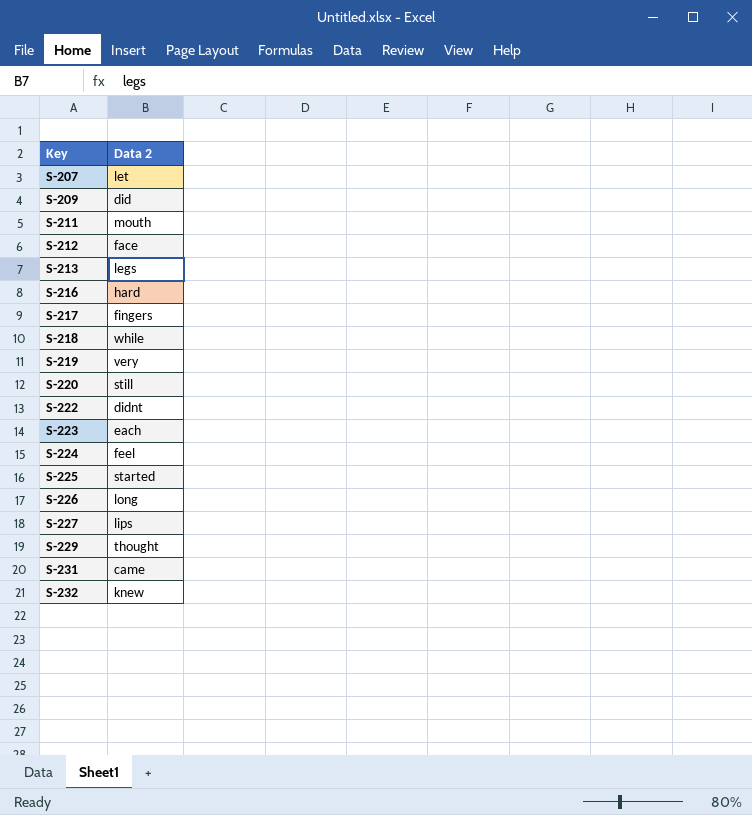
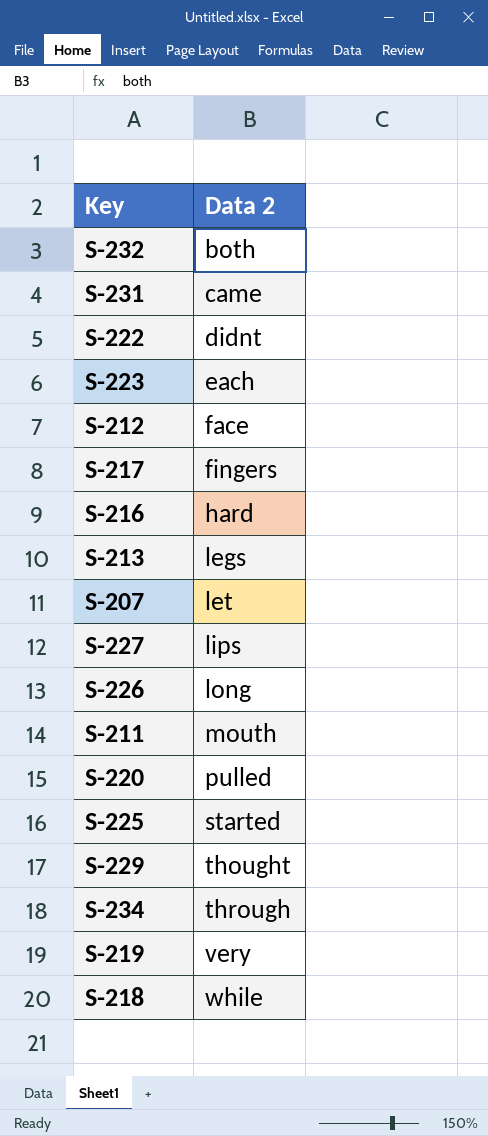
row order: Key ascending -> Data 2 ascending
row S-209: did -> none
row S-224: feel -> none
S-232 | Data 2: knew -> both
S-220 | Data 2: still -> pulled
row S-234: none -> through

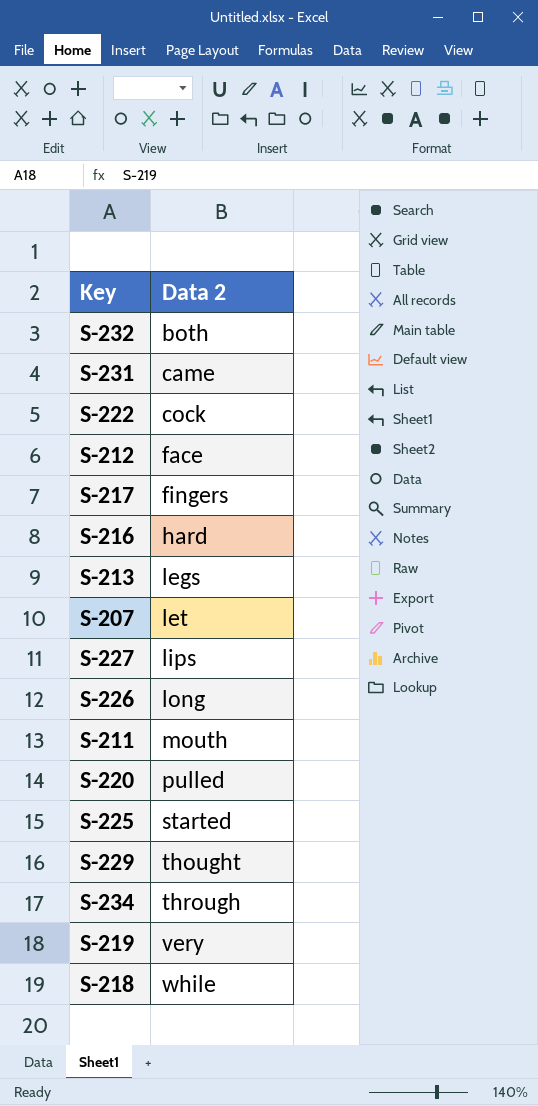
row S-223: each -> none
S-222 | Data 2: didnt -> cock

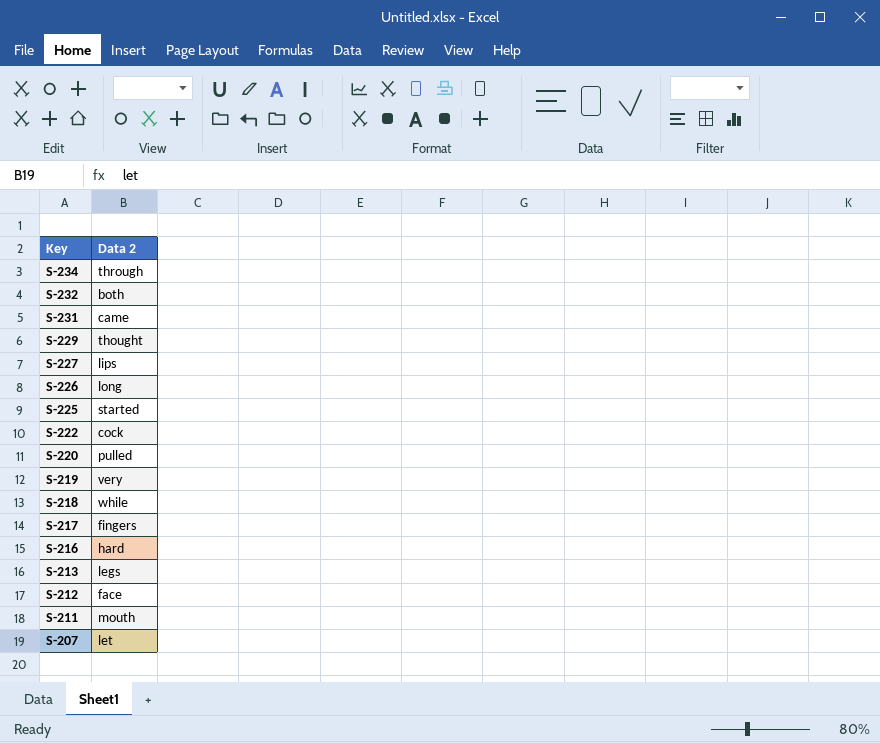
row order: Data 2 ascending -> Key descending

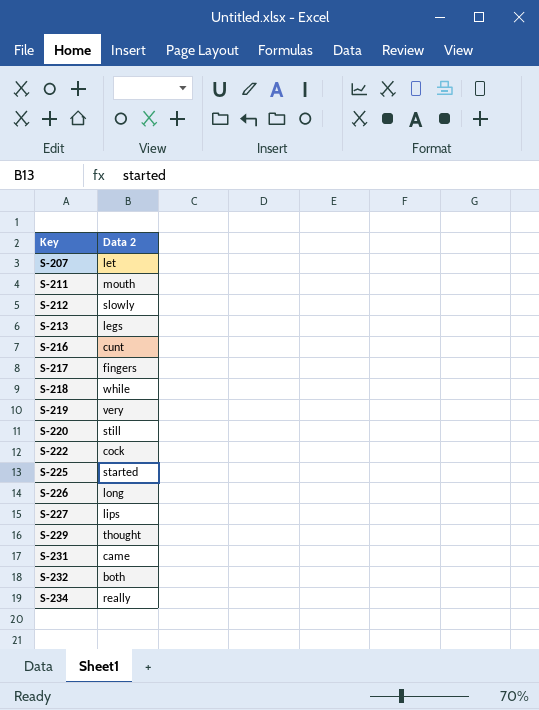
row order: Key descending -> Key ascending
S-212 | Data 2: face -> slowly
S-216 | Data 2: hard -> cunt
S-220 | Data 2: pulled -> still
S-234 | Data 2: through -> really

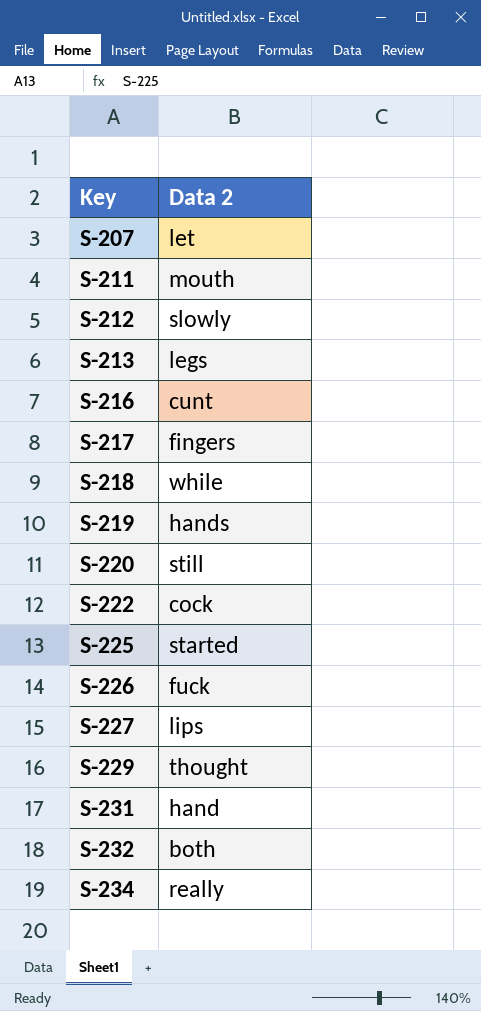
S-219 | Data 2: very -> hands
S-226 | Data 2: long -> fuck
S-231 | Data 2: came -> hand

